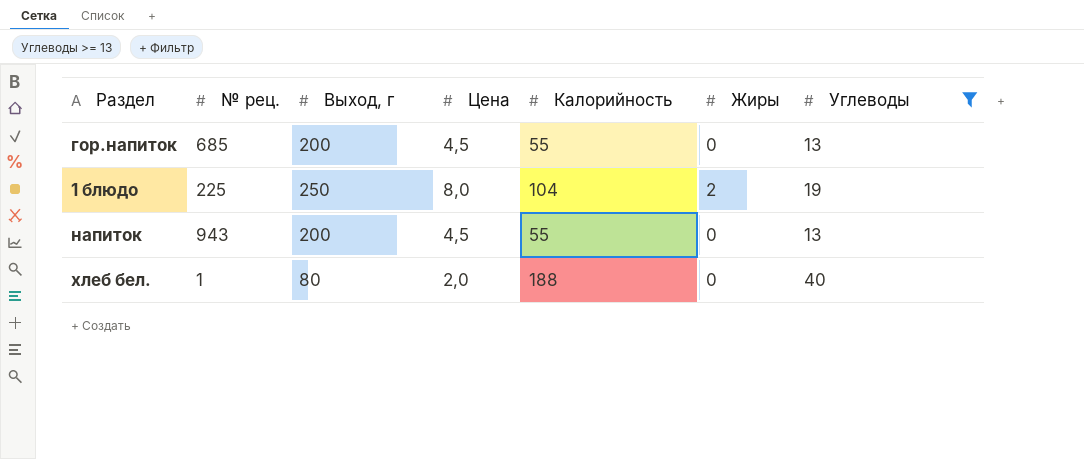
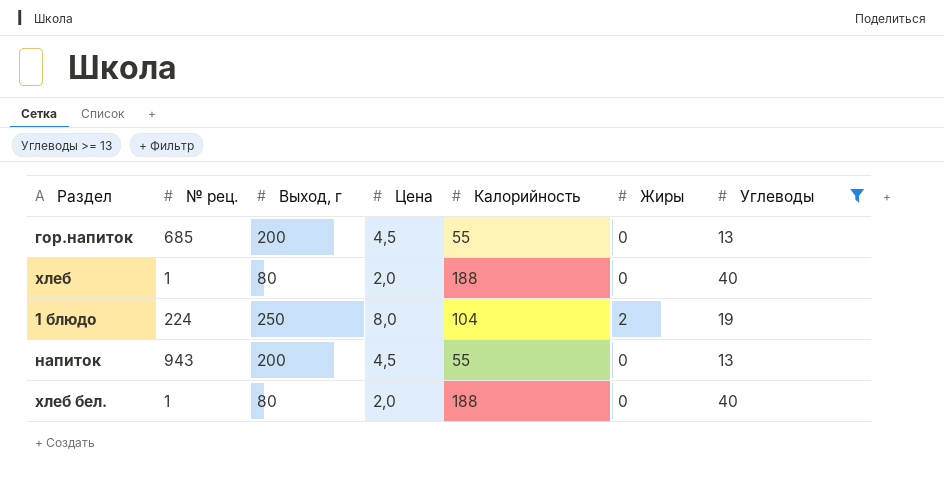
row хлеб: none -> 1 | 80 | 2,0 | 188 | 0 | 40
1 блюдо | № рец.: 225 -> 224

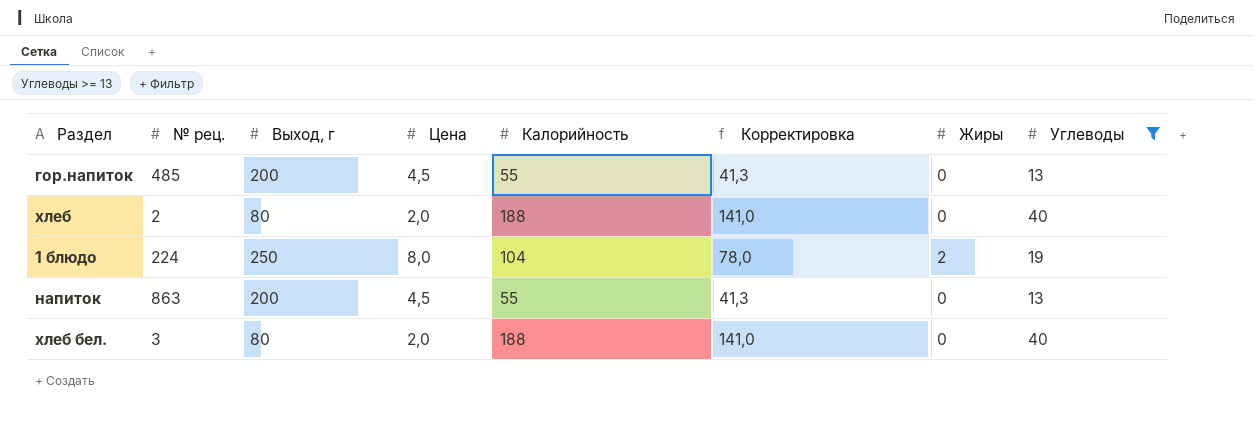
column Корректировка | formula: none -> [Калорийность] * 0,75
гор.напиток | № рец.: 685 -> 485
хлеб | № рец.: 1 -> 2
напиток | № рец.: 943 -> 863
хлеб бел. | № рец.: 1 -> 3

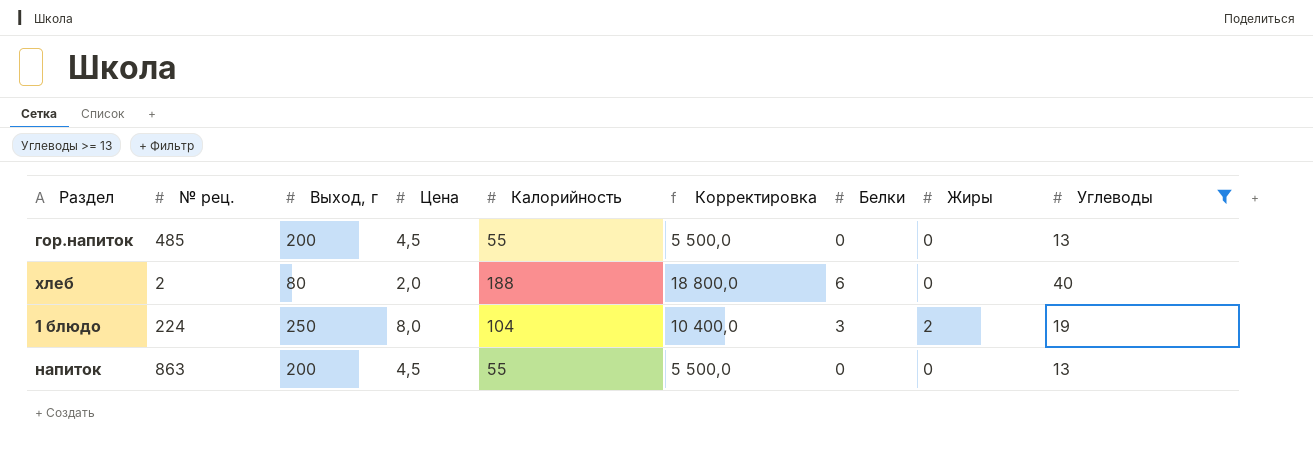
column Корректировка | formula: [Калорийность] * 0,75 -> [Калорийность] * 100
column Белки | position: none -> 7
row хлеб бел.: 3 | 80 | 2,0 | 188 | 141,0 | 0 | 40 -> none

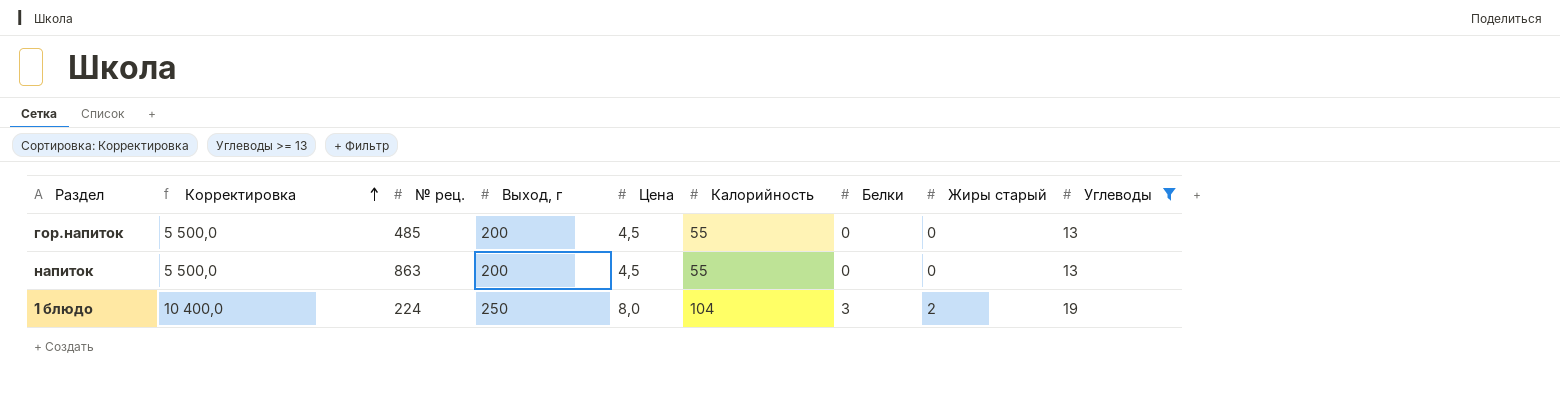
row order: none -> Корректировка ascending
column Корректировка | position: 6 -> 2
column name: Жиры -> Жиры старый
row хлеб: 2 | 80 | 2,0 | 188 | 18 800,0 | 6 | 0 | 40 -> none

